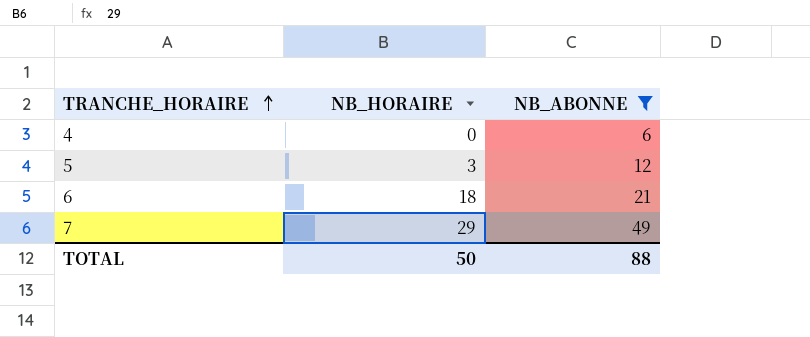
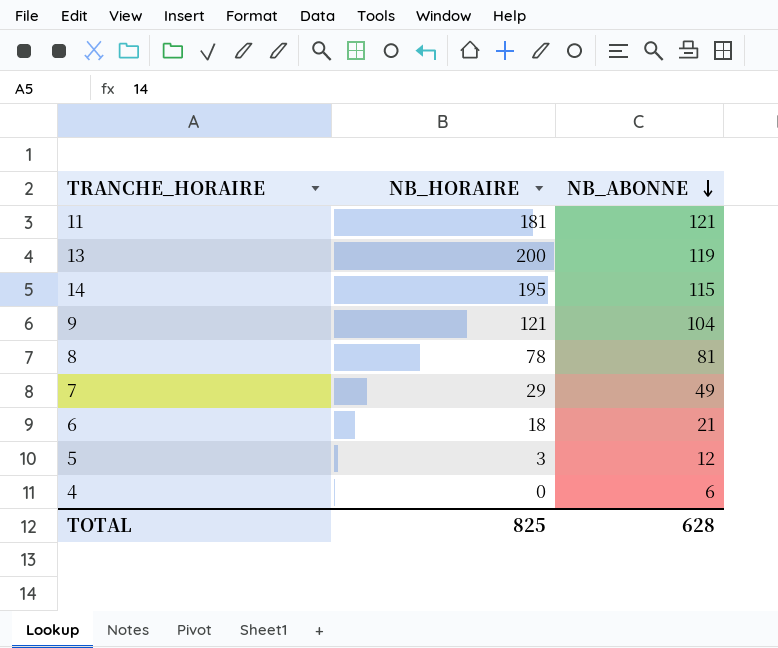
filter: NB_ABONNE <= 49 -> none
row order: TRANCHE_HORAIRE ascending -> NB_ABONNE descending
TOTAL | NB_HORAIRE: 50 -> 825
TOTAL | NB_ABONNE: 88 -> 628

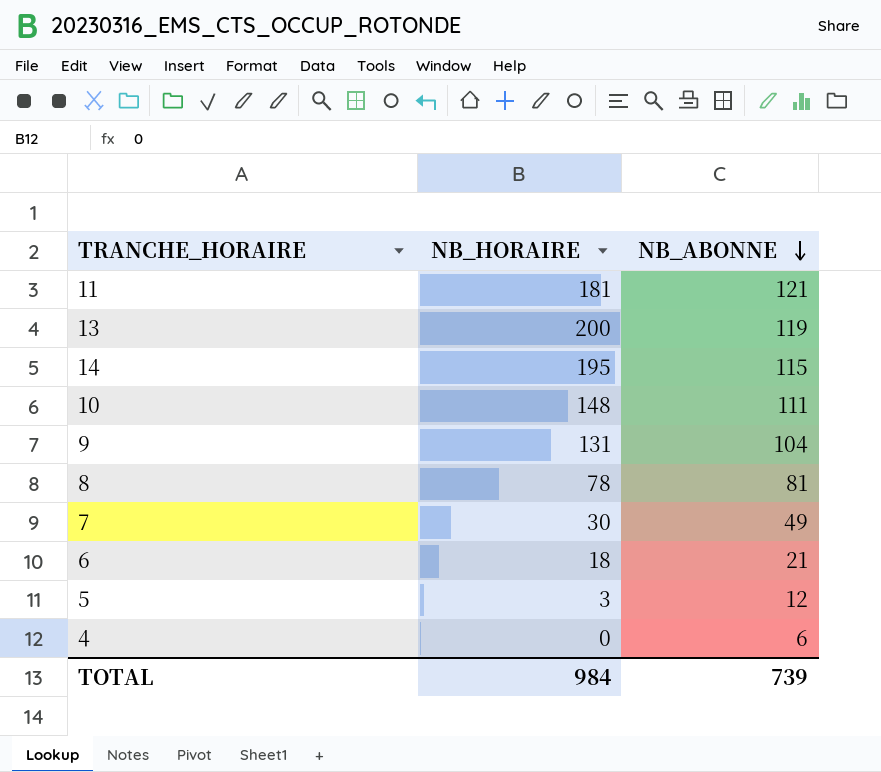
row 10: none -> 148 | 111
9 | NB_HORAIRE: 121 -> 131
7 | NB_HORAIRE: 29 -> 30
TOTAL | NB_HORAIRE: 825 -> 984
TOTAL | NB_ABONNE: 628 -> 739

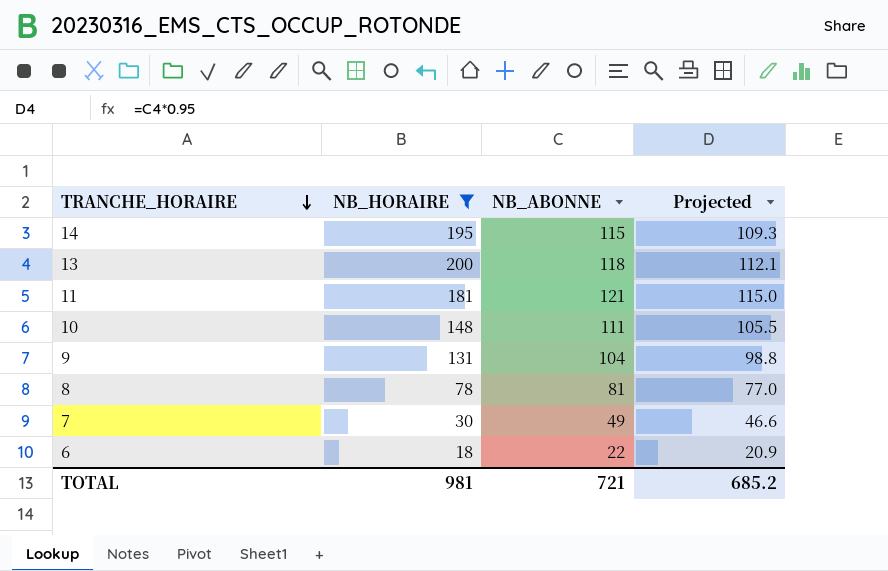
filter: none -> NB_HORAIRE >= 18
row order: NB_ABONNE descending -> TRANCHE_HORAIRE descending
column Projected | formula: none -> [NB_ABONNE] * 0.95
13 | NB_ABONNE: 119 -> 118
6 | NB_ABONNE: 21 -> 22
TOTAL | NB_HORAIRE: 984 -> 981
TOTAL | NB_ABONNE: 739 -> 721

